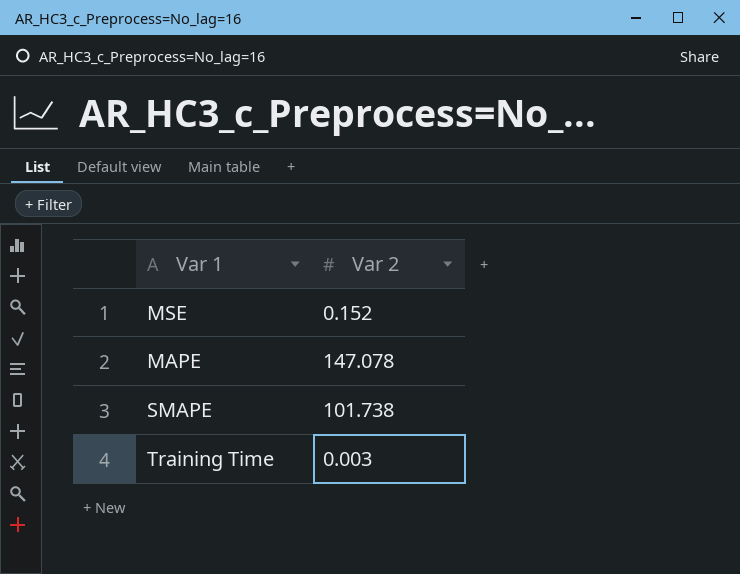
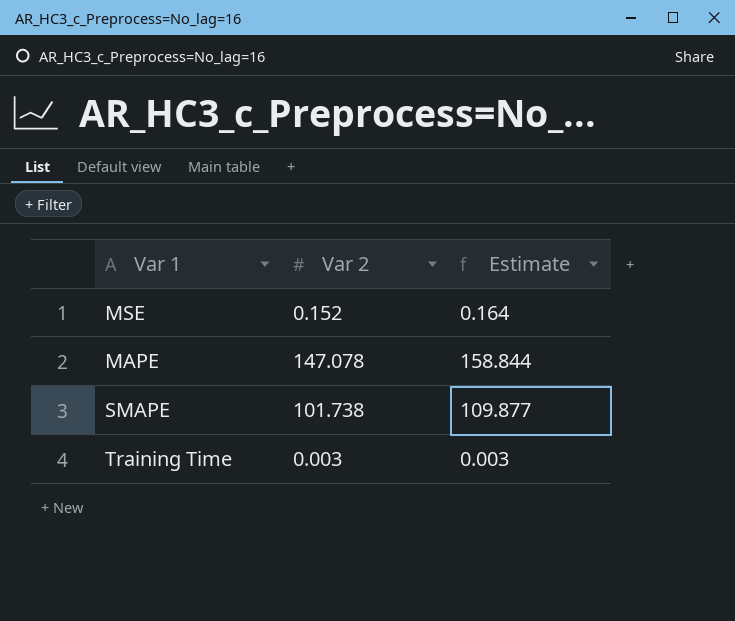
column Estimate | formula: none -> [Var 2] * 1.08

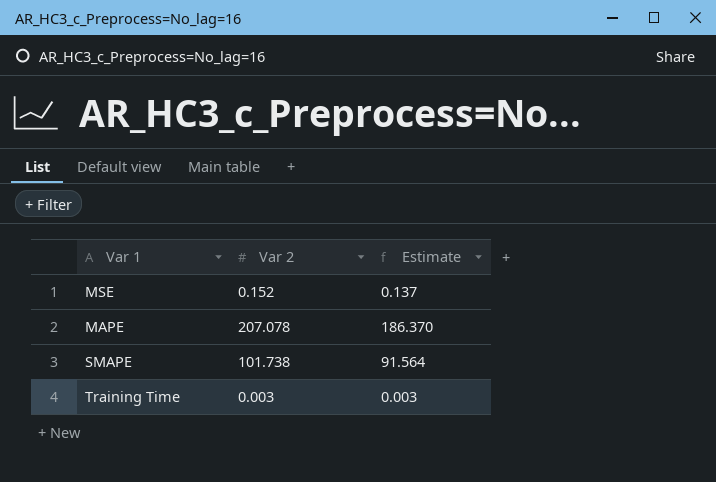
column Estimate | formula: [Var 2] * 1.08 -> [Var 2] * 0.9
MAPE | Var 2: 147.078 -> 207.078

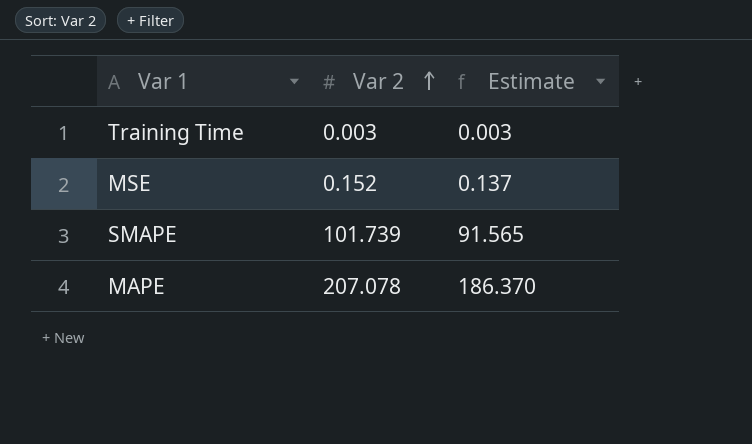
row order: none -> Var 2 ascending
SMAPE | Var 2: 101.738 -> 101.739
SMAPE | Estimate: 91.564 -> 91.565

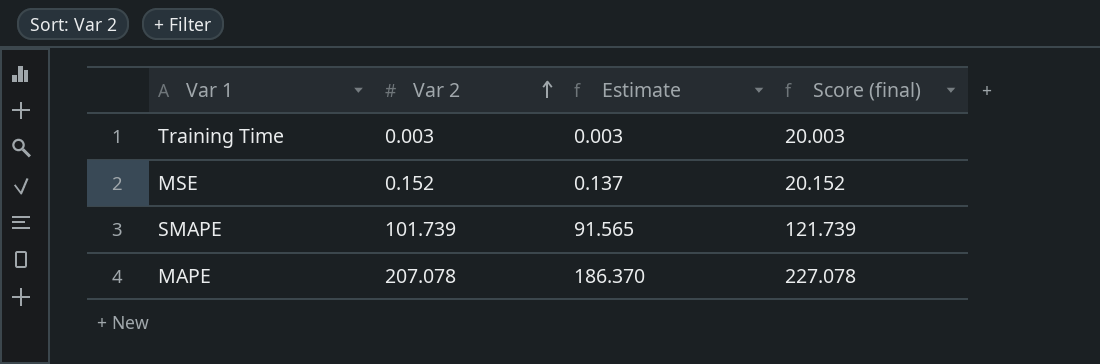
column Score (final) | formula: none -> [Var 2] + 20

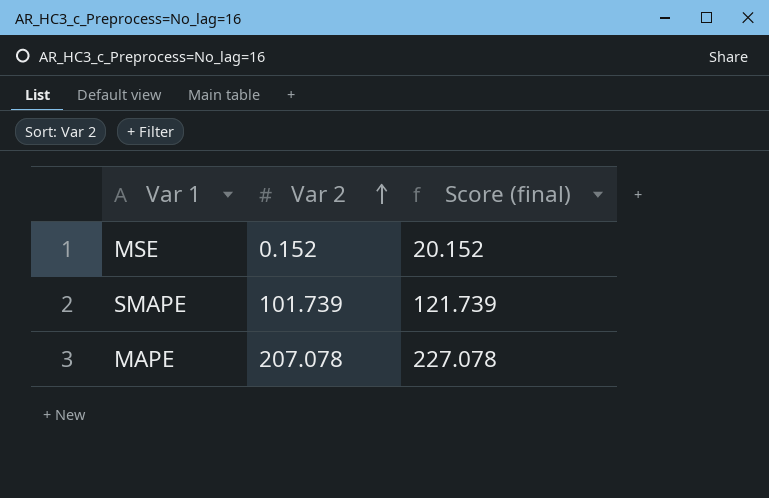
column Estimate | formula: [Var 2] * 0.9 -> none
row Training Time: 0.003 | 0.003 | 20.003 -> none

